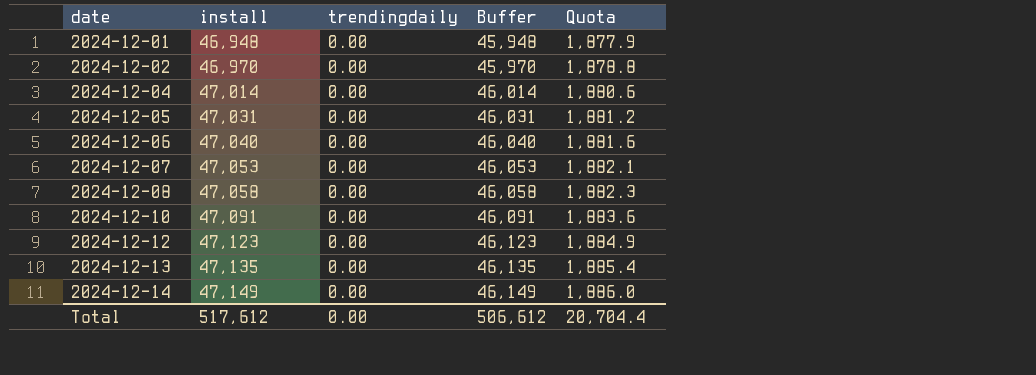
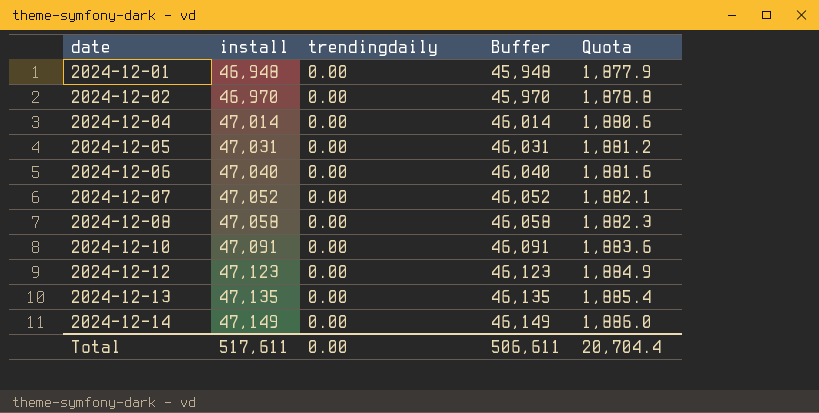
2024-12-07 | install: 47,053 -> 47,052
2024-12-07 | Buffer: 46,053 -> 46,052
Total | install: 517,612 -> 517,611
Total | Buffer: 506,612 -> 506,611

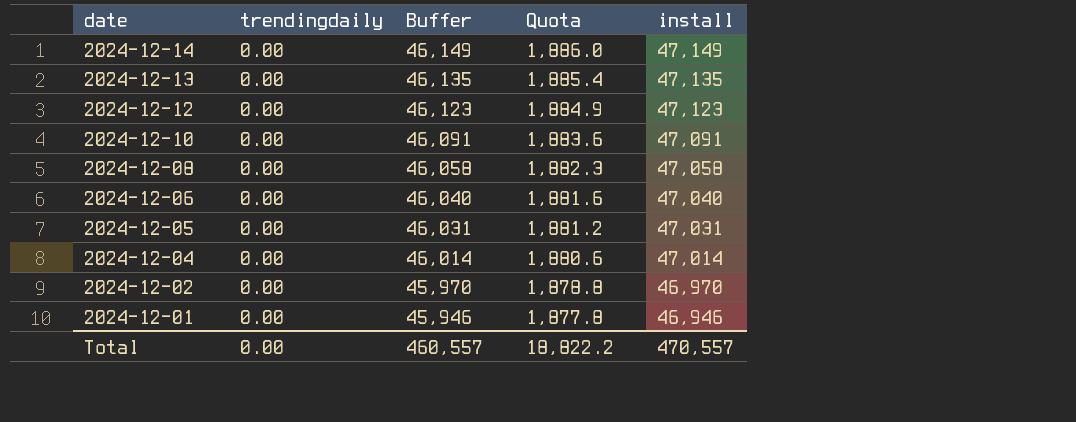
row order: date ascending -> date descending
column install | position: 2 -> 5
row 2024-12-07: 47,052 | 0.00 | 46,052 | 1,882.1 -> none
2024-12-01 | Buffer: 45,948 -> 45,946
2024-12-01 | Quota: 1,877.9 -> 1,877.8
2024-12-01 | install: 46,948 -> 46,946
Total | Buffer: 506,611 -> 460,557
Total | Quota: 20,704.4 -> 18,822.2
Total | install: 517,611 -> 470,557

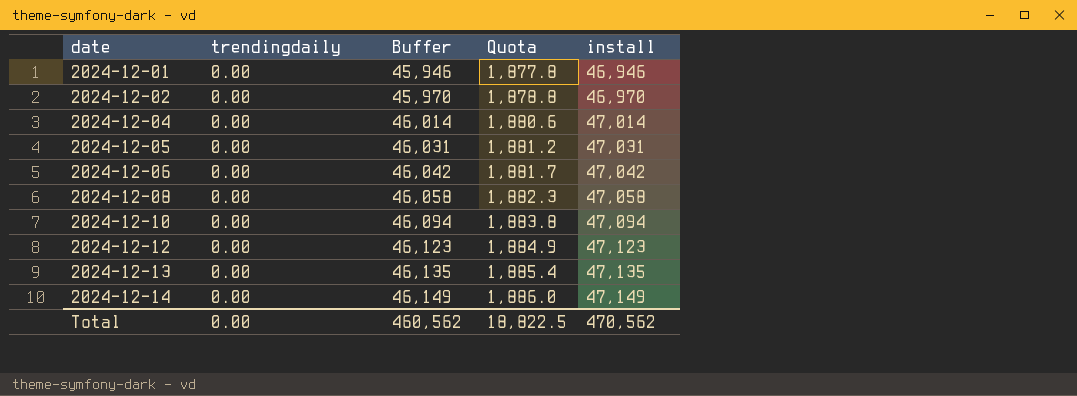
row order: date descending -> date ascending
2024-12-06 | Buffer: 46,040 -> 46,042
2024-12-06 | Quota: 1,881.6 -> 1,881.7
2024-12-06 | install: 47,040 -> 47,042
2024-12-10 | Buffer: 46,091 -> 46,094
2024-12-10 | Quota: 1,883.6 -> 1,883.8
2024-12-10 | install: 47,091 -> 47,094
Total | Buffer: 460,557 -> 460,562
Total | Quota: 18,822.2 -> 18,822.5
Total | install: 470,557 -> 470,562

